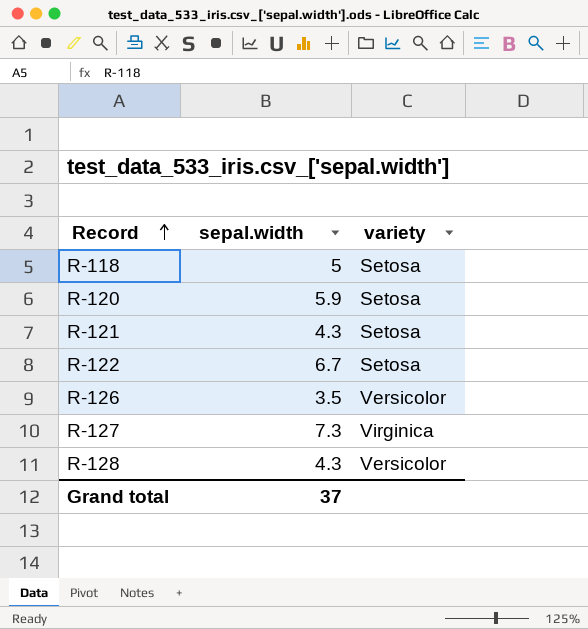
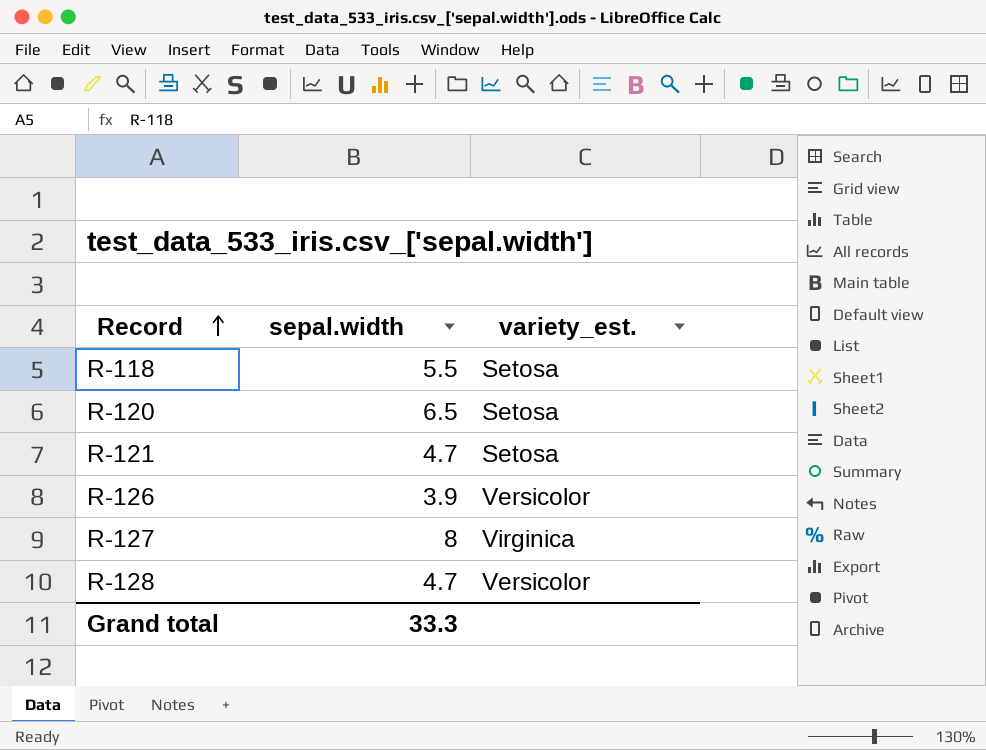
column name: variety -> variety_est.
row R-122: 6.7 | Setosa -> none
R-118 | sepal.width: 5 -> 5.5
R-120 | sepal.width: 5.9 -> 6.5
R-121 | sepal.width: 4.3 -> 4.7
R-126 | sepal.width: 3.5 -> 3.9
R-127 | sepal.width: 7.3 -> 8
R-128 | sepal.width: 4.3 -> 4.7
Grand total | sepal.width: 37 -> 33.3

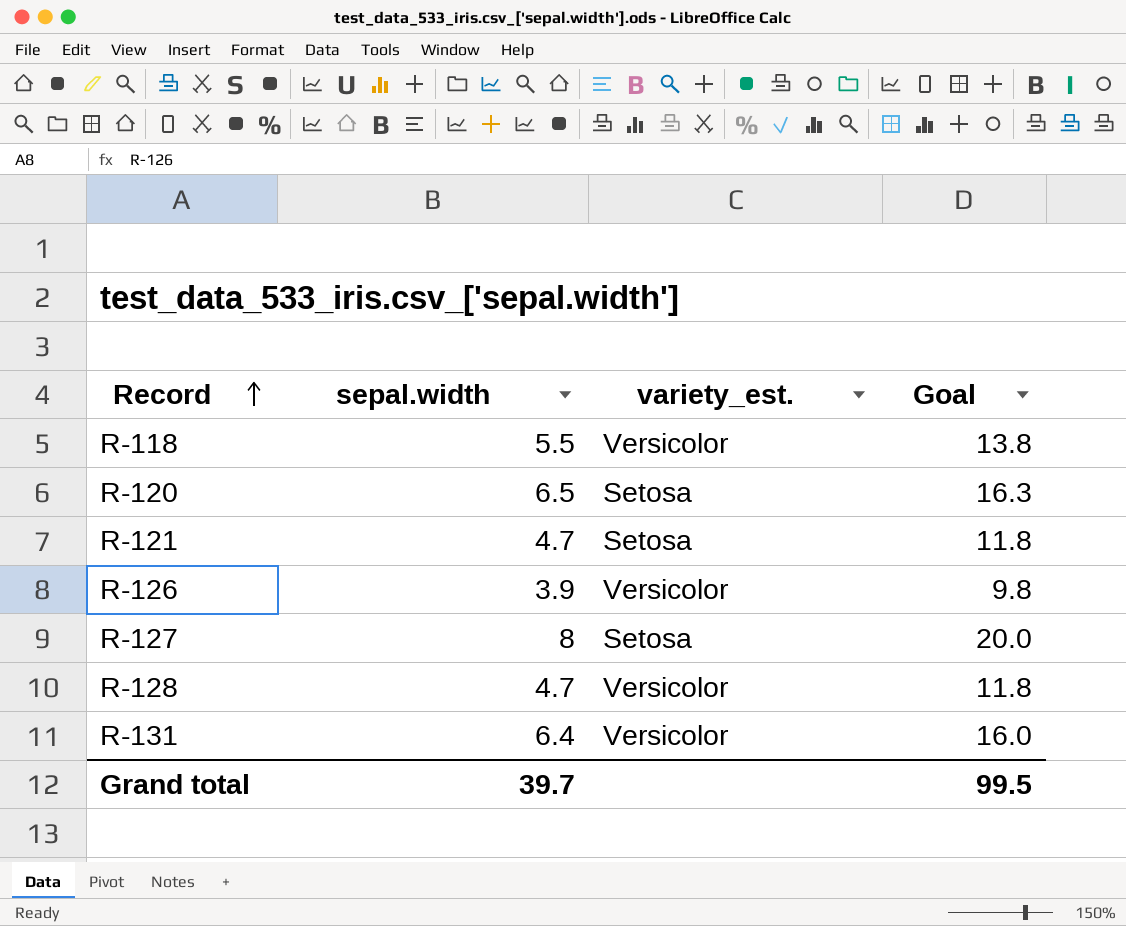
column Goal | formula: none -> [sepal.width] * 2.5
R-118 | variety_est.: Setosa -> Versicolor
R-127 | variety_est.: Virginica -> Setosa
row R-131: none -> 6.4 | Versicolor | 16.0
Grand total | sepal.width: 33.3 -> 39.7

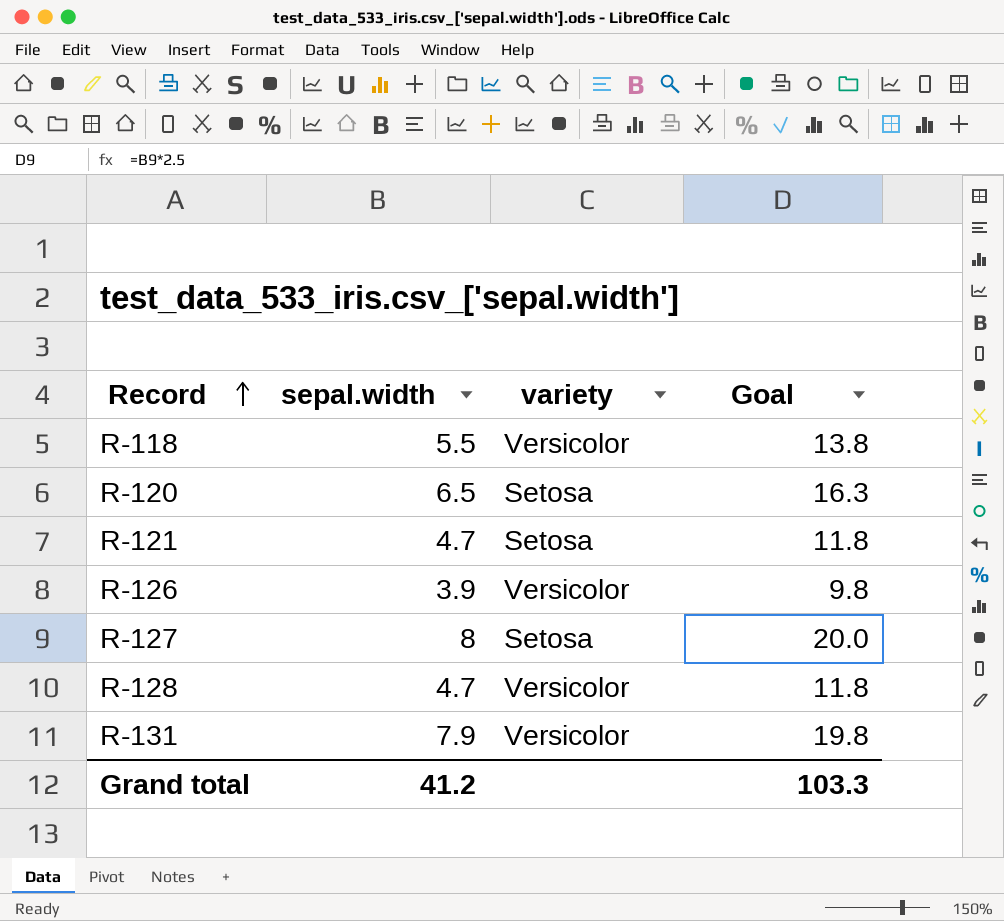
column name: variety_est. -> variety
R-131 | sepal.width: 6.4 -> 7.9
R-131 | Goal: 16.0 -> 19.8
Grand total | sepal.width: 39.7 -> 41.2
Grand total | Goal: 99.5 -> 103.3

